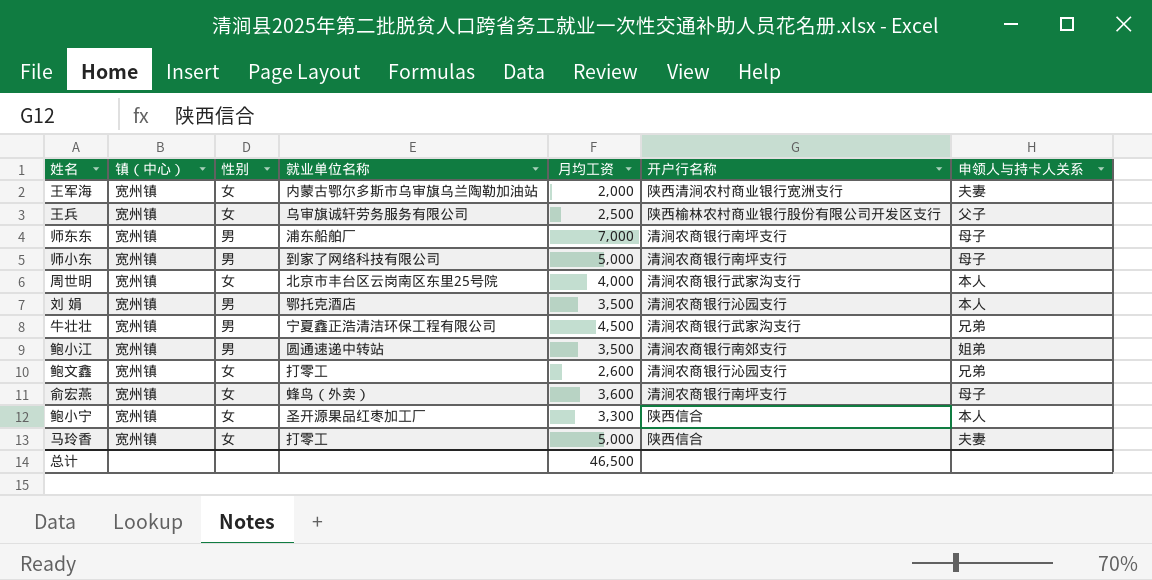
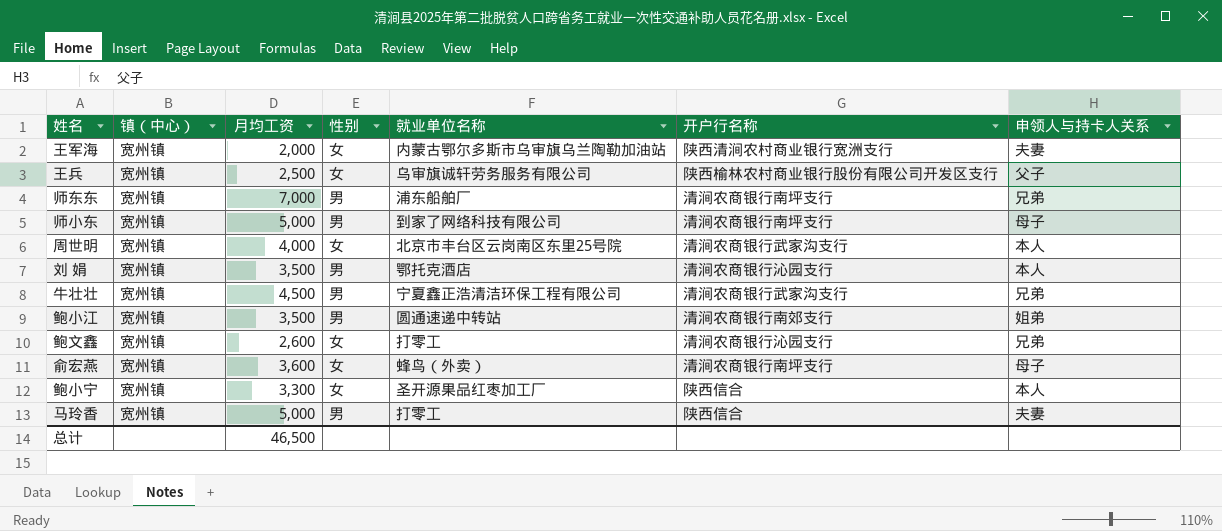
column 月均工资 | position: 5 -> 3
师东东 | 申领人与持卡人关系: 母子 -> 兄弟
马玲香 | 性别: 女 -> 男

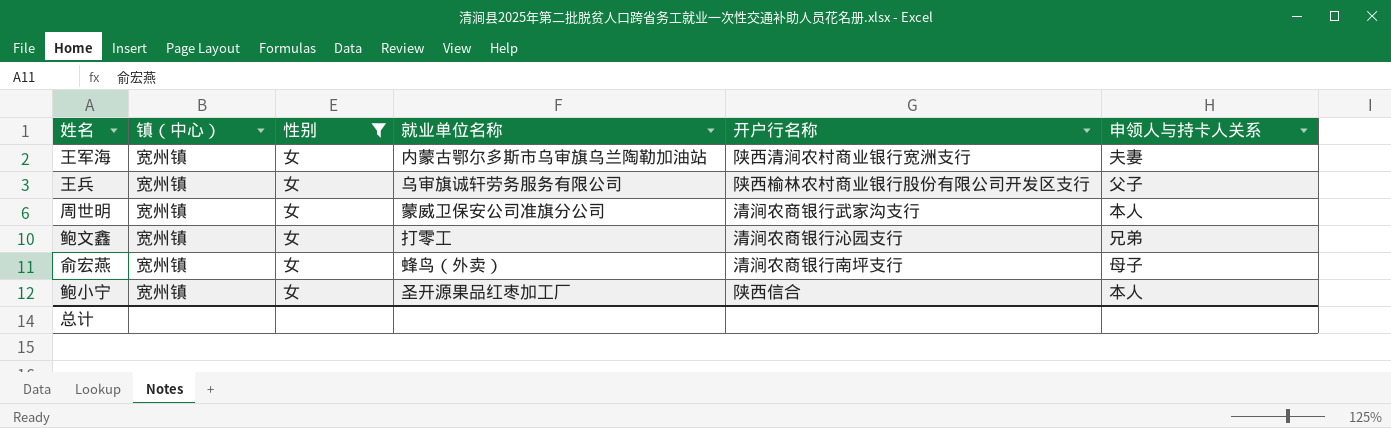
filter: none -> 性别 = 女
column 月均工资 | position: 3 -> none
周世明 | 就业单位名称: 北京市丰台区云岗南区东里25号院 -> 蒙威卫保安公司准旗分公司

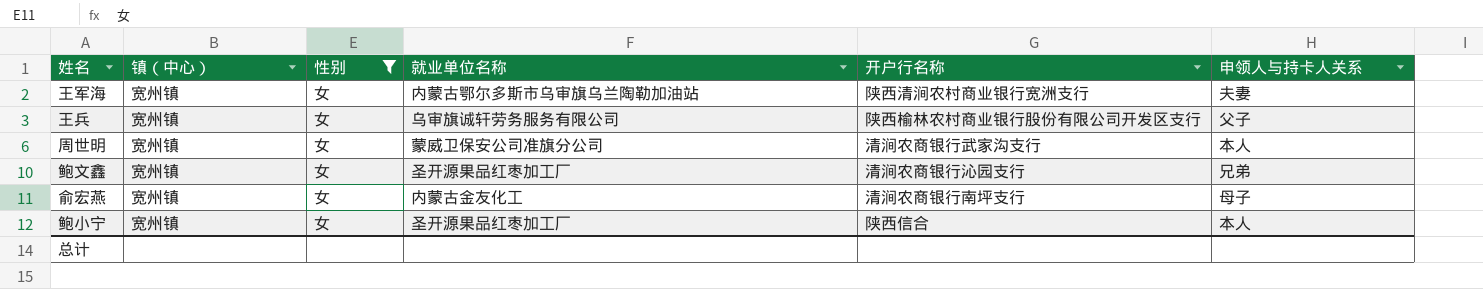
鲍文鑫 | 就业单位名称: 打零工 -> 圣开源果品红枣加工厂
俞宏燕 | 就业单位名称: 蜂鸟（外卖） -> 内蒙古金友化工

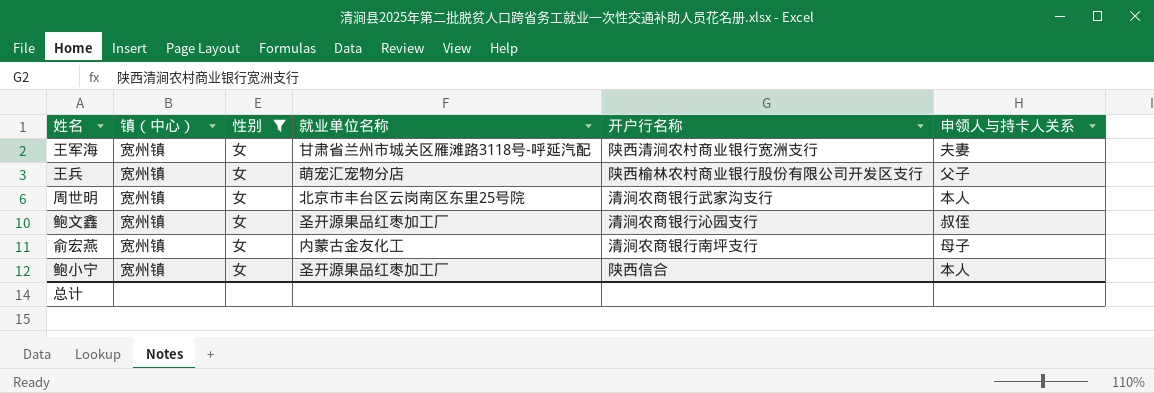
王军海 | 就业单位名称: 内蒙古鄂尔多斯市乌审旗乌兰陶勒加油站 -> 甘肃省兰州市城关区雁滩路3118号-呼延汽配
王兵 | 就业单位名称: 乌审旗诚轩劳务服务有限公司 -> 萌宠汇宠物分店
周世明 | 就业单位名称: 蒙威卫保安公司准旗分公司 -> 北京市丰台区云岗南区东里25号院
鲍文鑫 | 申领人与持卡人关系: 兄弟 -> 叔侄

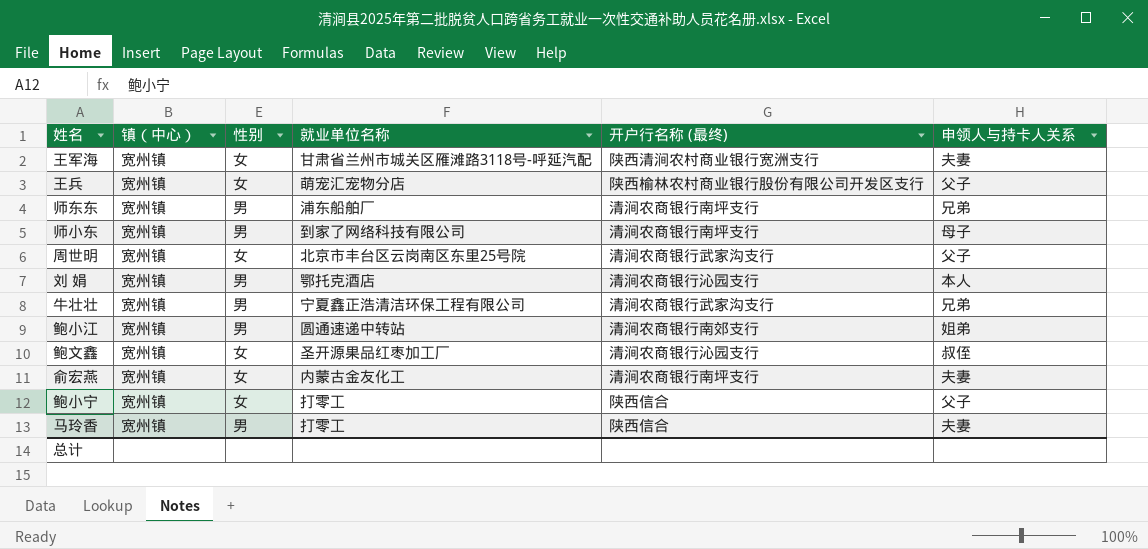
filter: 性别 = 女 -> none
column name: 开户行名称 -> 开户行名称 (最终)
周世明 | 申领人与持卡人关系: 本人 -> 父子
俞宏燕 | 申领人与持卡人关系: 母子 -> 夫妻
鲍小宁 | 就业单位名称: 圣开源果品红枣加工厂 -> 打零工
鲍小宁 | 申领人与持卡人关系: 本人 -> 父子

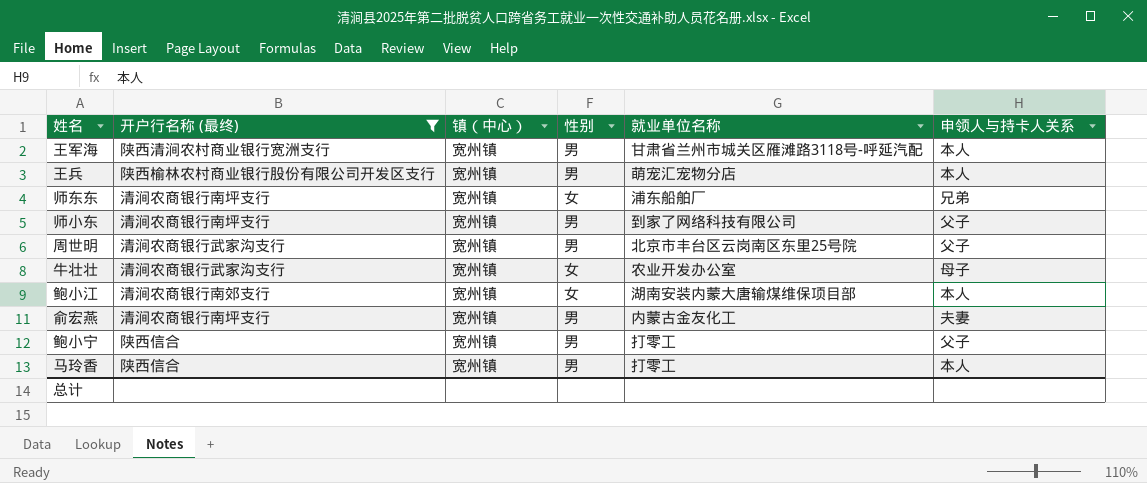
filter: none -> 开户行名称 (最终) != 清涧农商银行沁园支行
column 开户行名称 (最终) | position: 5 -> 2
王军海 | 性别: 女 -> 男
王军海 | 申领人与持卡人关系: 夫妻 -> 本人
王兵 | 性别: 女 -> 男
王兵 | 申领人与持卡人关系: 父子 -> 本人
师东东 | 性别: 男 -> 女
师小东 | 申领人与持卡人关系: 母子 -> 父子
周世明 | 性别: 女 -> 男
牛壮壮 | 性别: 男 -> 女
牛壮壮 | 就业单位名称: 宁夏鑫正浩清洁环保工程有限公司 -> 农业开发办公室
牛壮壮 | 申领人与持卡人关系: 兄弟 -> 母子
鲍小江 | 性别: 男 -> 女
鲍小江 | 就业单位名称: 圆通速递中转站 -> 湖南安装内蒙大唐输煤维保项目部
鲍小江 | 申领人与持卡人关系: 姐弟 -> 本人
俞宏燕 | 性别: 女 -> 男
鲍小宁 | 性别: 女 -> 男
马玲香 | 申领人与持卡人关系: 夫妻 -> 本人

